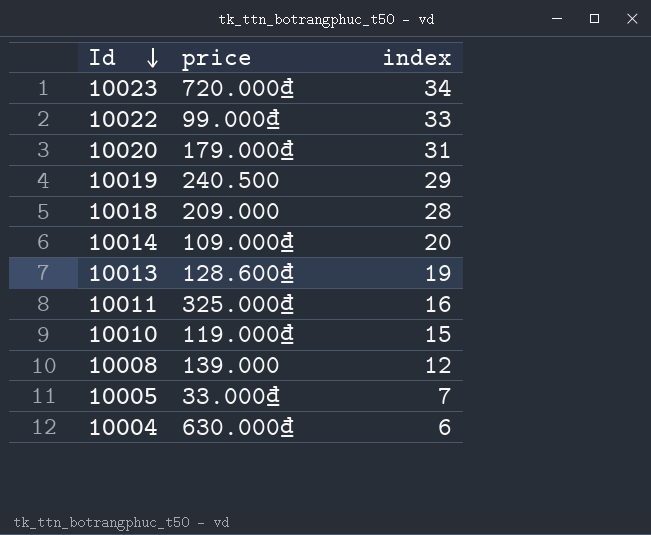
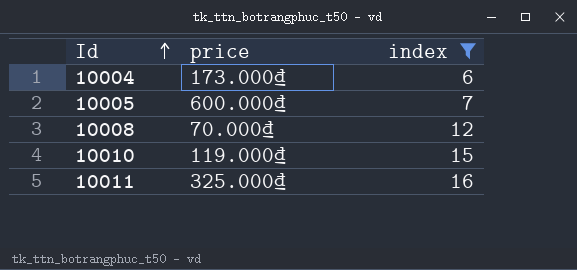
filter: none -> index <= 16
row order: Id descending -> Id ascending
10004 | price: 630.000₫ -> 173.000₫
10005 | price: 33.000₫ -> 600.000₫
10008 | price: 139.000 -> 70.000₫

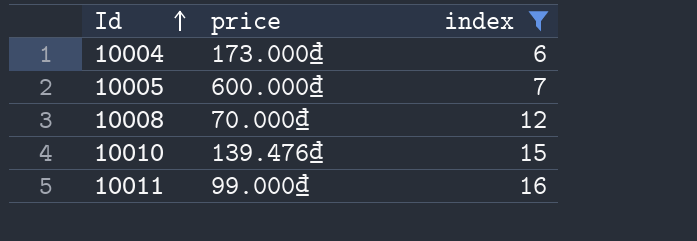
10010 | price: 119.000₫ -> 139.476₫
10011 | price: 325.000₫ -> 99.000₫

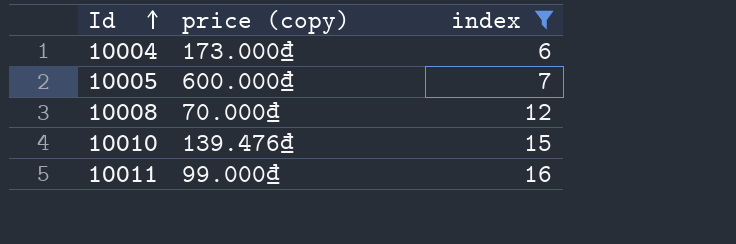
column name: price -> price (copy)

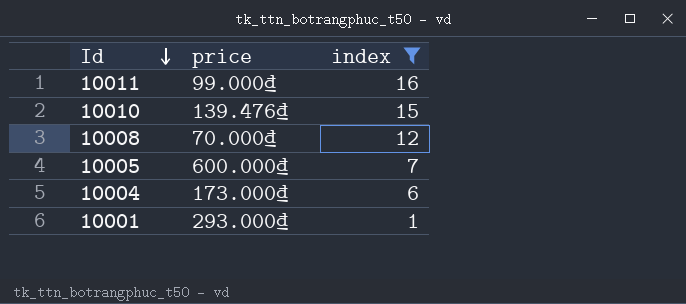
row order: Id ascending -> Id descending
column name: price (copy) -> price
row 10001: none -> 293.000₫ | 1

